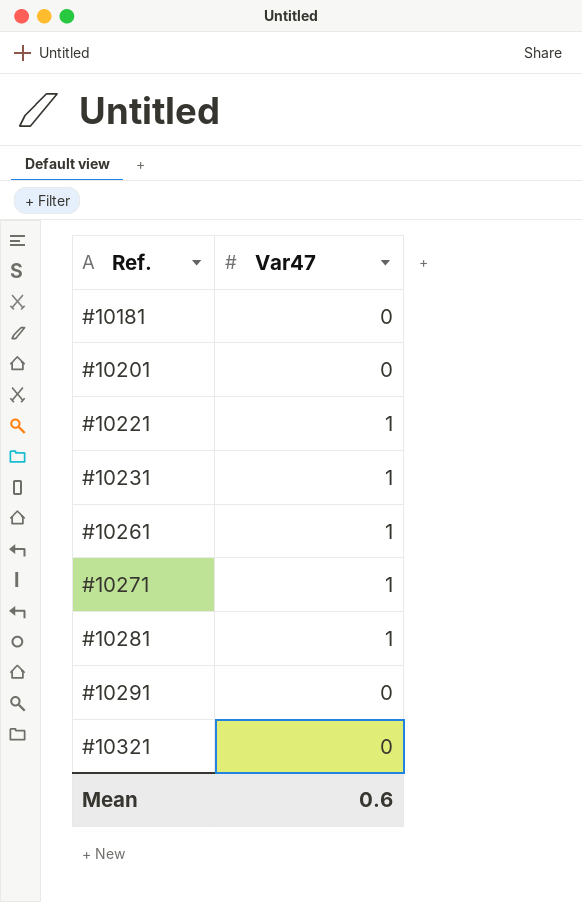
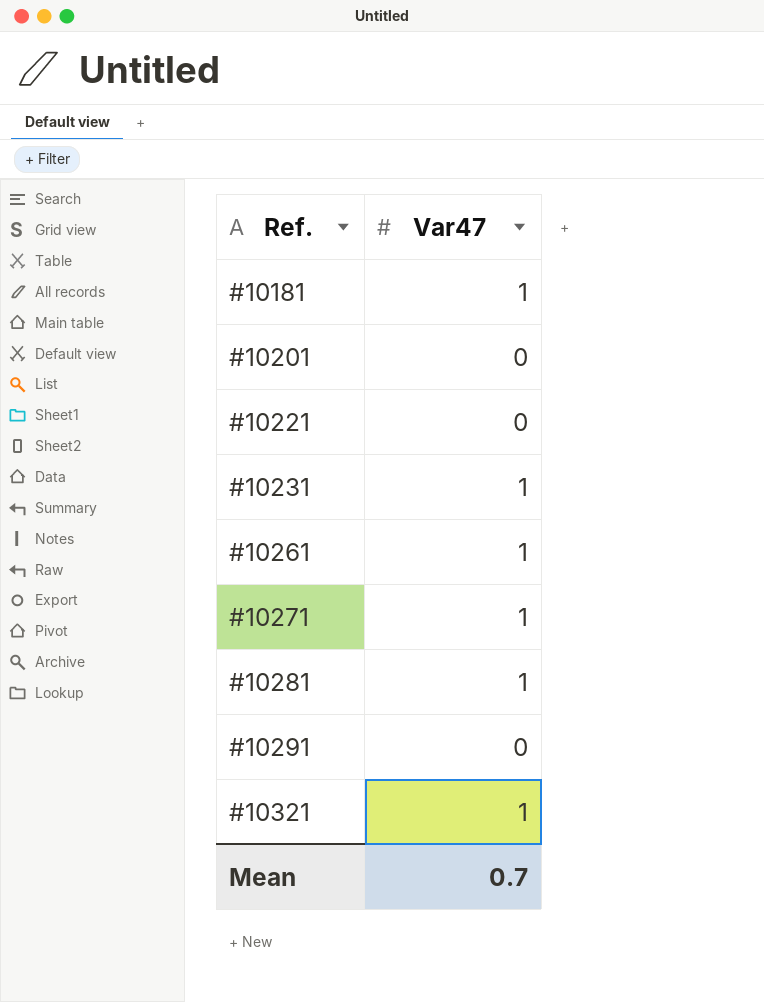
#10181 | Var47: 0 -> 1
#10221 | Var47: 1 -> 0
#10321 | Var47: 0 -> 1
Mean | Var47: 0.6 -> 0.7

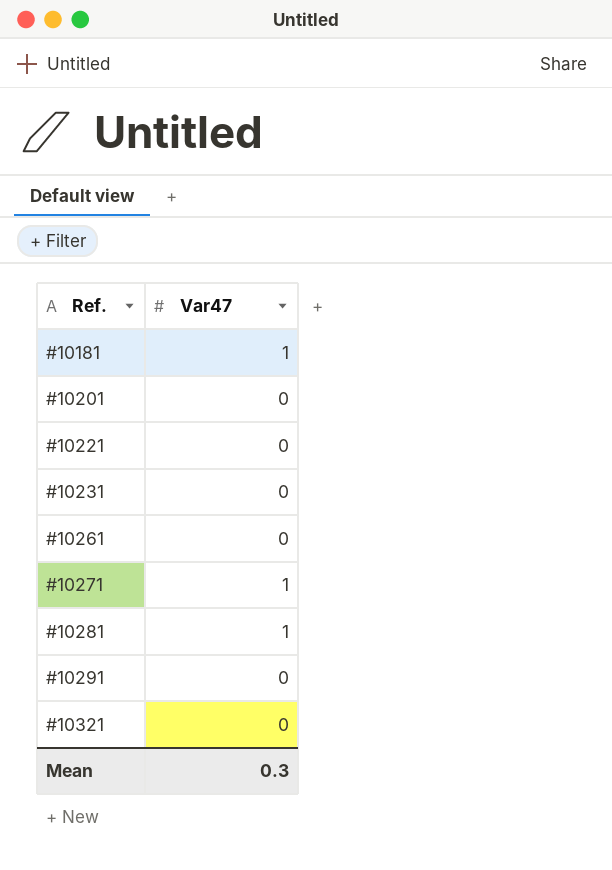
#10231 | Var47: 1 -> 0
#10261 | Var47: 1 -> 0
#10321 | Var47: 1 -> 0
Mean | Var47: 0.7 -> 0.3

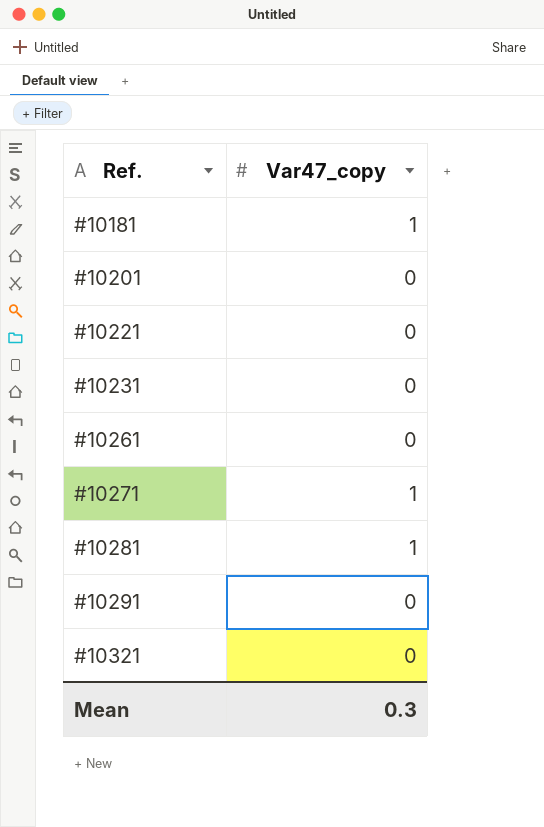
column name: Var47 -> Var47_copy

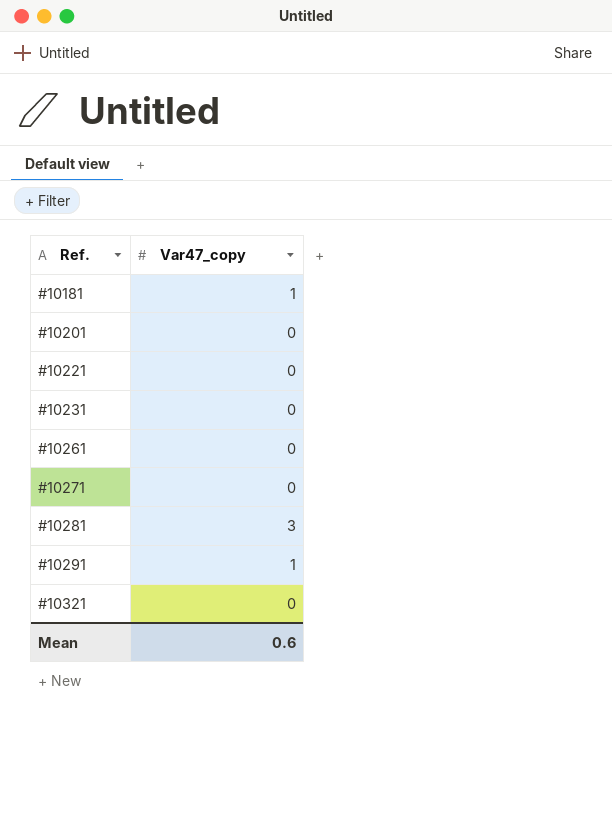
#10271 | Var47_copy: 1 -> 0
#10281 | Var47_copy: 1 -> 3
#10291 | Var47_copy: 0 -> 1
Mean | Var47_copy: 0.3 -> 0.6

